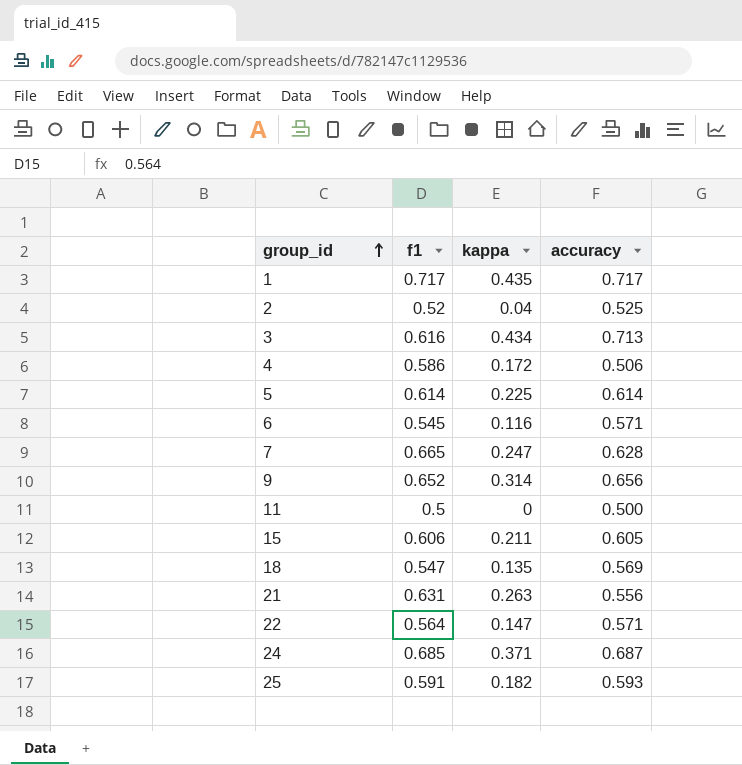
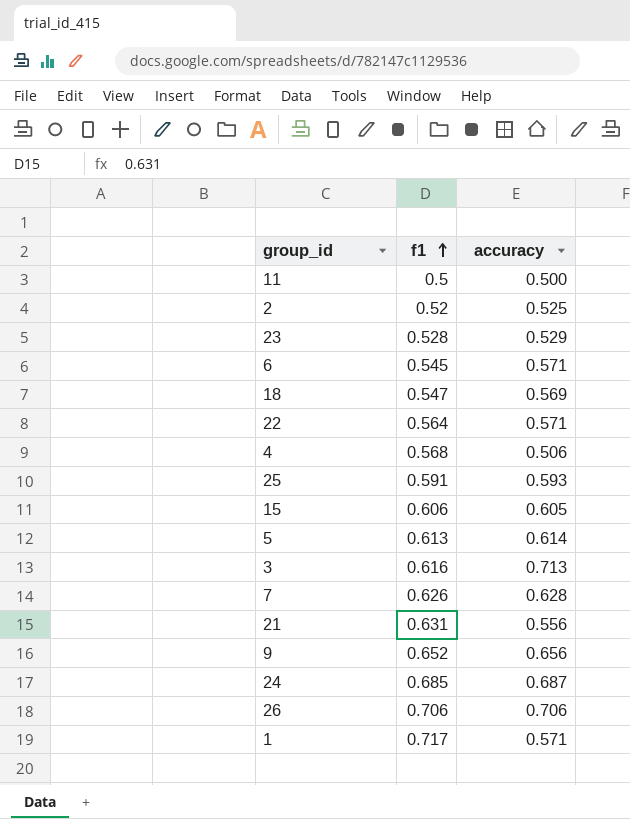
row order: group_id ascending -> f1 ascending
column kappa | position: 3 -> none
row 23: none -> 0.528 | 0.529
4 | f1: 0.586 -> 0.568
5 | f1: 0.614 -> 0.613
7 | f1: 0.665 -> 0.626
row 26: none -> 0.706 | 0.706
1 | accuracy: 0.717 -> 0.571

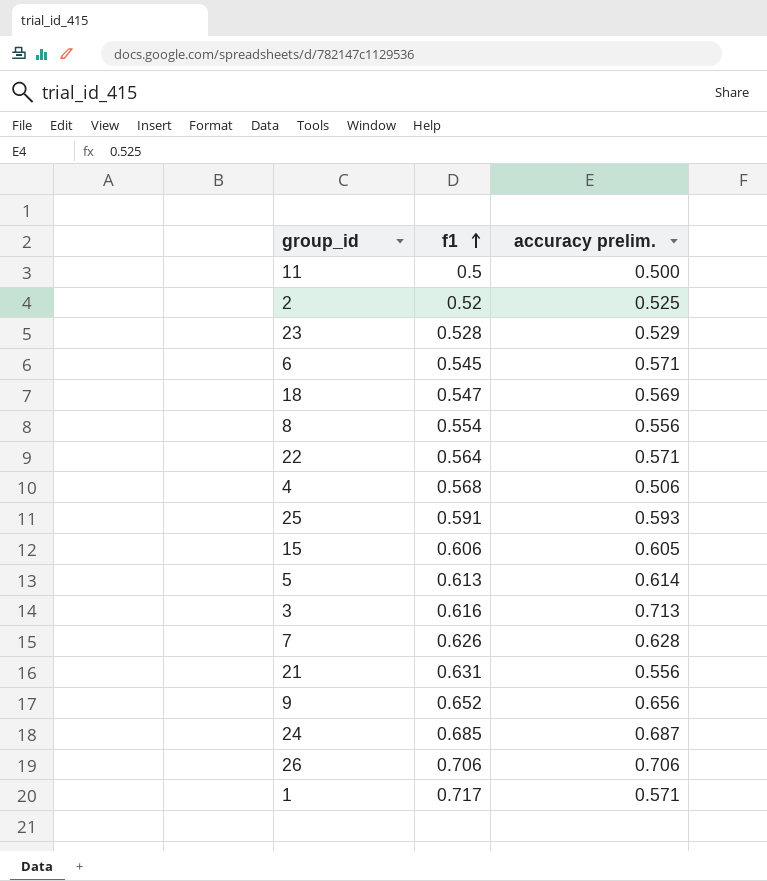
column name: accuracy -> accuracy prelim.
row 8: none -> 0.554 | 0.556

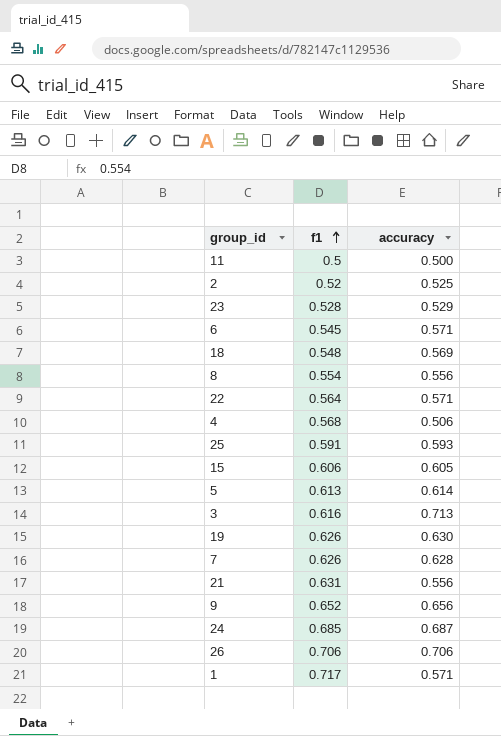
column name: accuracy prelim. -> accuracy
18 | f1: 0.547 -> 0.548
row 19: none -> 0.626 | 0.630

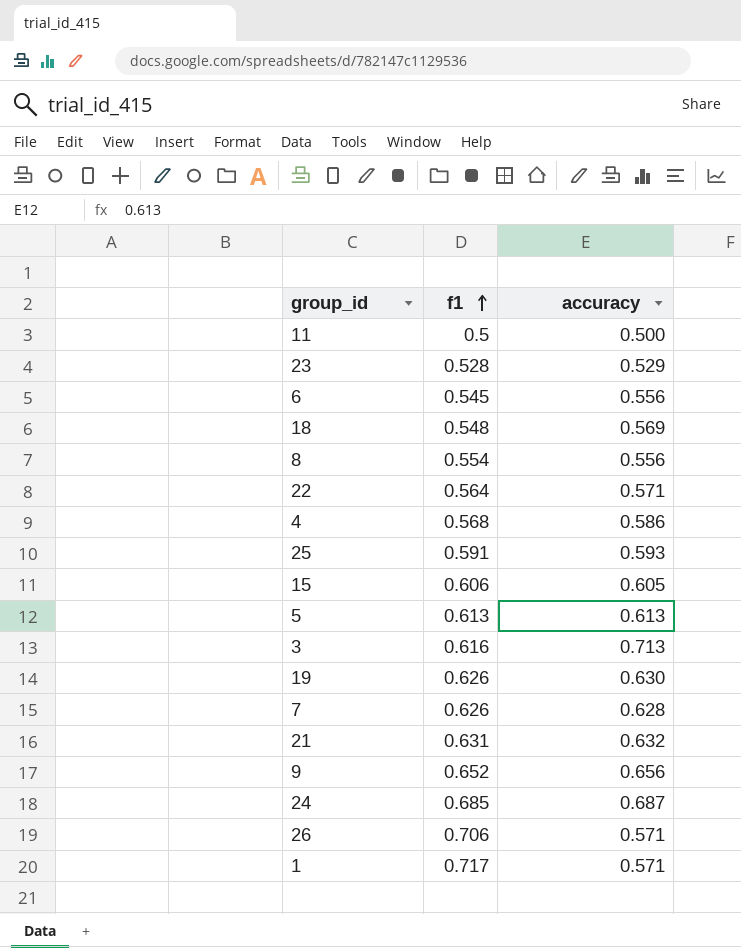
row 2: 0.52 | 0.525 -> none
6 | accuracy: 0.571 -> 0.556
4 | accuracy: 0.506 -> 0.586
5 | accuracy: 0.614 -> 0.613
21 | accuracy: 0.556 -> 0.632
26 | accuracy: 0.706 -> 0.571

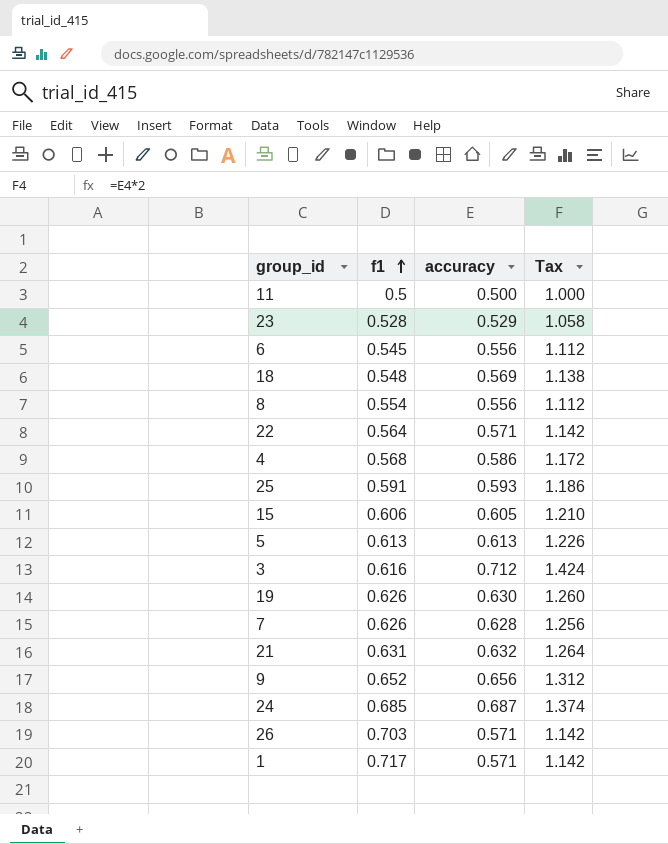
column Tax | formula: none -> [accuracy] * 2
3 | accuracy: 0.713 -> 0.712
26 | f1: 0.706 -> 0.703

